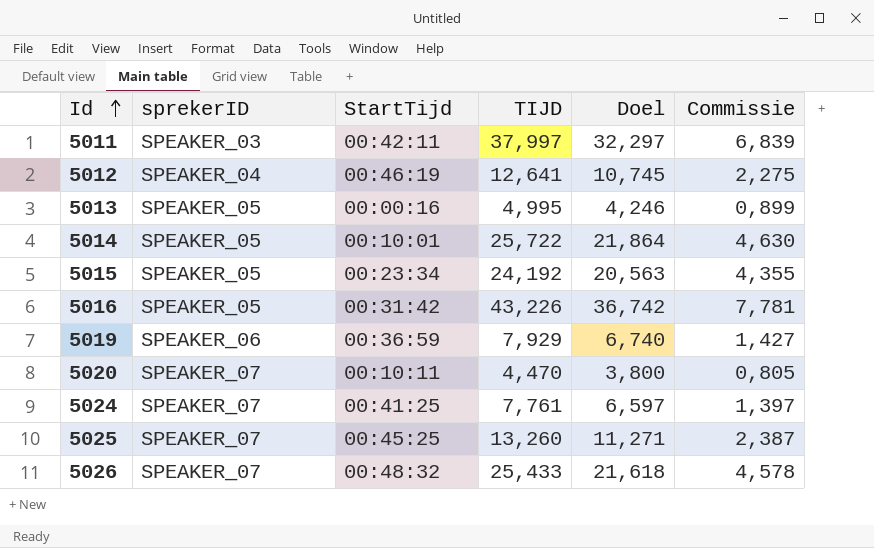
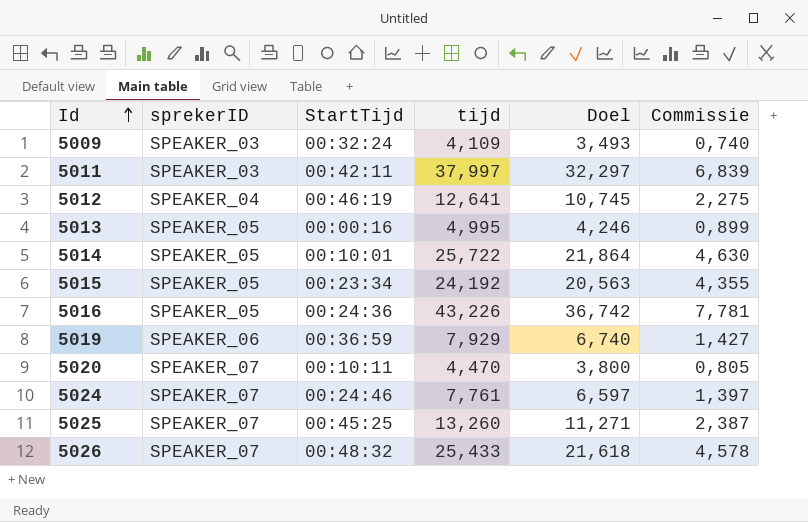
column name: TIJD -> tijd
row 5009: none -> SPEAKER_03 | 00:32:24 | 4,109 | 3,493 | 0,740
5016 | StartTijd: 00:31:42 -> 00:24:36
5024 | StartTijd: 00:41:25 -> 00:24:46

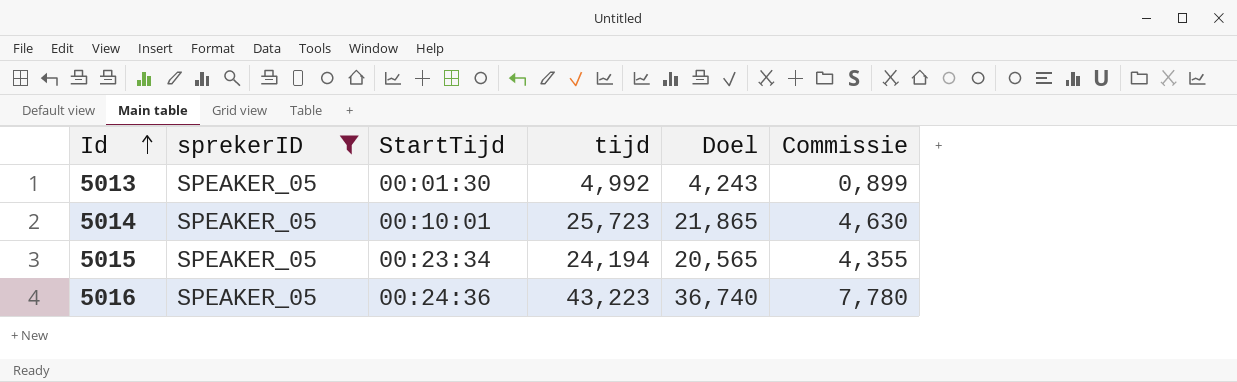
filter: none -> sprekerID = SPEAKER_05
5013 | StartTijd: 00:00:16 -> 00:01:30
5013 | tijd: 4,995 -> 4,992
5013 | Doel: 4,246 -> 4,243
5014 | tijd: 25,722 -> 25,723
5014 | Doel: 21,864 -> 21,865
5015 | tijd: 24,192 -> 24,194
5015 | Doel: 20,563 -> 20,565
5016 | tijd: 43,226 -> 43,223
5016 | Doel: 36,742 -> 36,740
5016 | Commissie: 7,781 -> 7,780

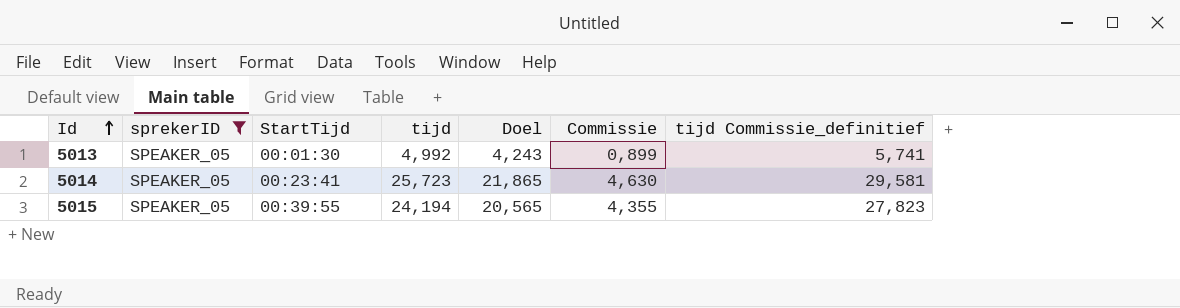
column tijd Commissie_definitief | formula: none -> [tijd] * 1,15
row 5016: SPEAKER_05 | 00:24:36 | 43,223 | 36,740 | 7,780 -> none
5014 | StartTijd: 00:10:01 -> 00:23:41
5015 | StartTijd: 00:23:34 -> 00:39:55

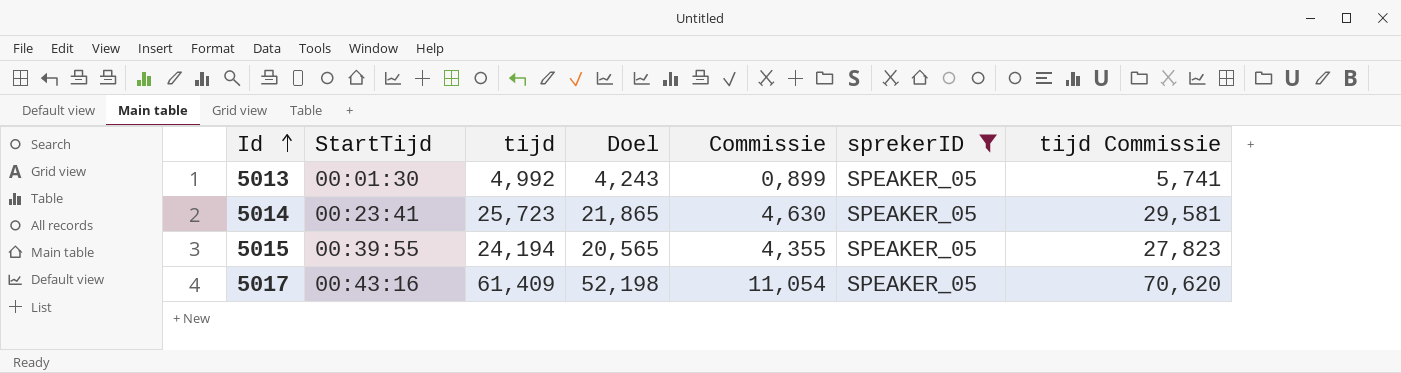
column sprekerID | position: 2 -> 6
column name: tijd Commissie_definitief -> tijd Commissie
row 5017: none -> 00:43:16 | 61,409 | 52,198 | 11,054 | SPEAKER_05 | 70,620

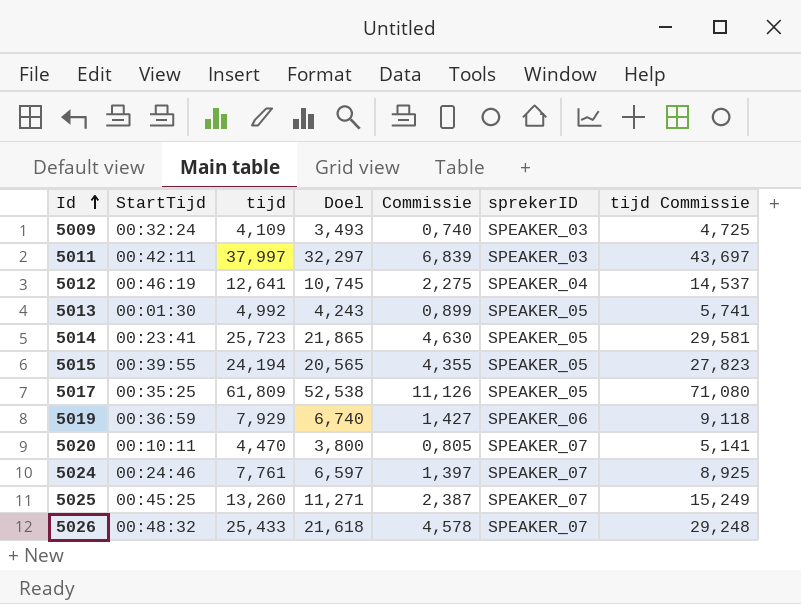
filter: sprekerID = SPEAKER_05 -> none
5017 | StartTijd: 00:43:16 -> 00:35:25
5017 | tijd: 61,409 -> 61,809
5017 | Doel: 52,198 -> 52,538
5017 | Commissie: 11,054 -> 11,126
5017 | tijd Commissie: 70,620 -> 71,080

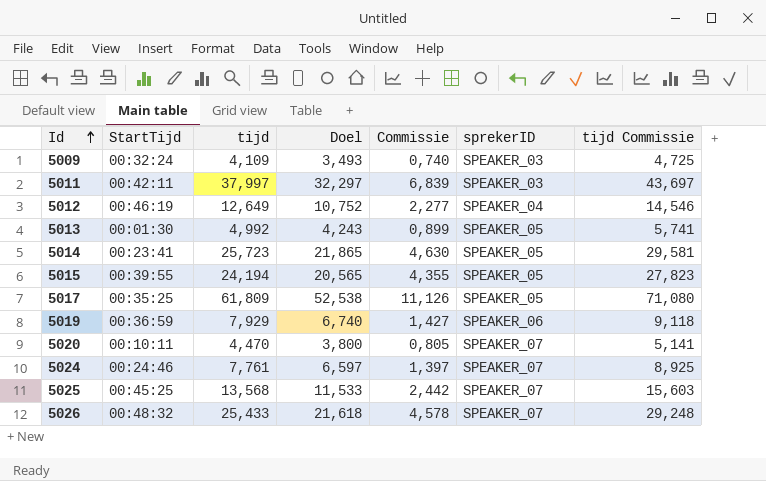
5012 | tijd: 12,641 -> 12,649
5012 | Doel: 10,745 -> 10,752
5012 | Commissie: 2,275 -> 2,277
5012 | tijd Commissie: 14,537 -> 14,546
5025 | tijd: 13,260 -> 13,568
5025 | Doel: 11,271 -> 11,533
5025 | Commissie: 2,387 -> 2,442
5025 | tijd Commissie: 15,249 -> 15,603

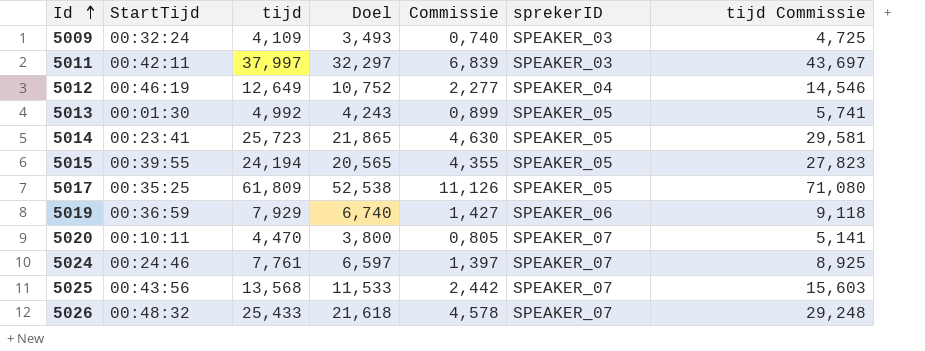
5025 | StartTijd: 00:45:25 -> 00:43:56

